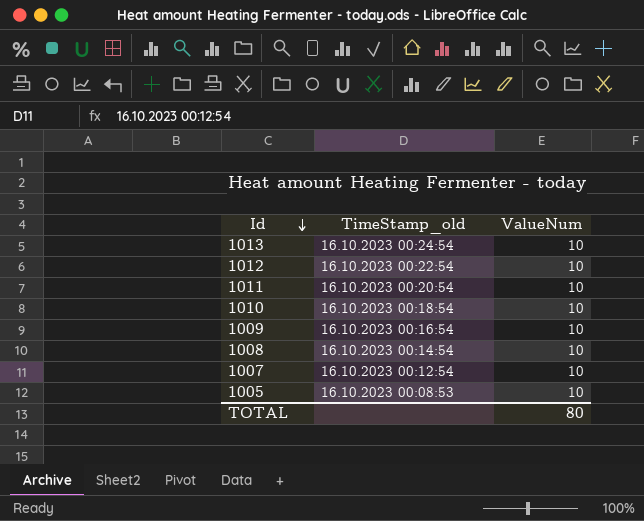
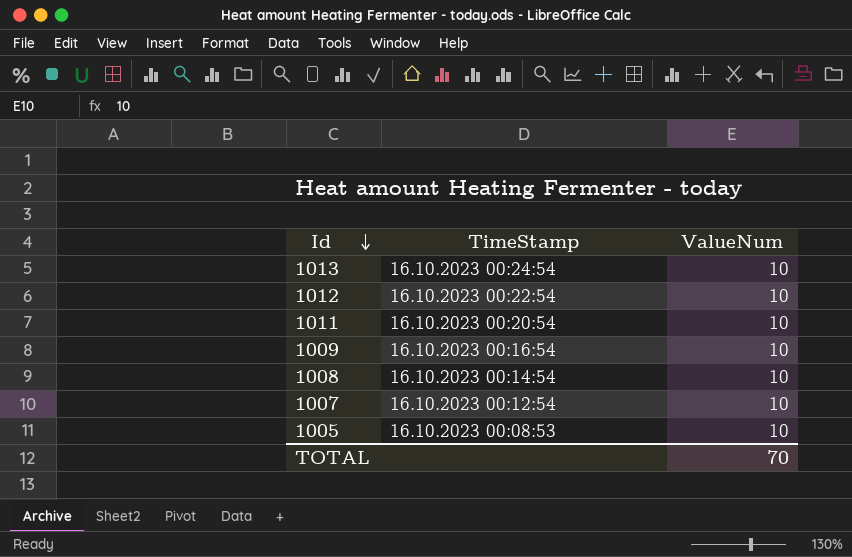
column name: TimeStamp_old -> TimeStamp
row 1010: 16.10.2023 00:18:54 | 10 -> none
TOTAL | ValueNum: 80 -> 70

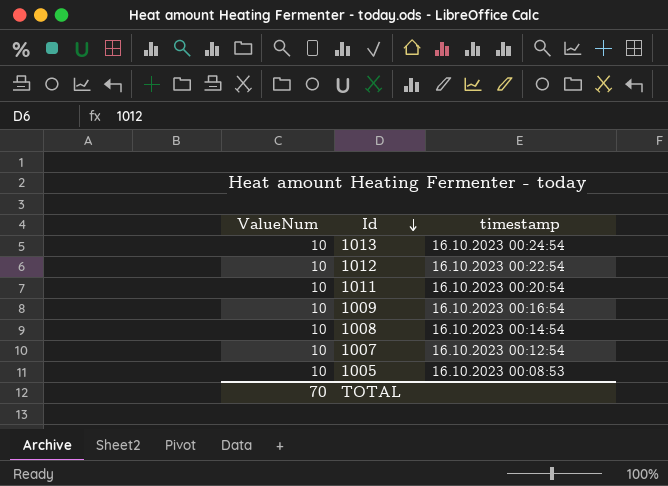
column ValueNum | position: 3 -> 1
column name: TimeStamp -> timestamp

